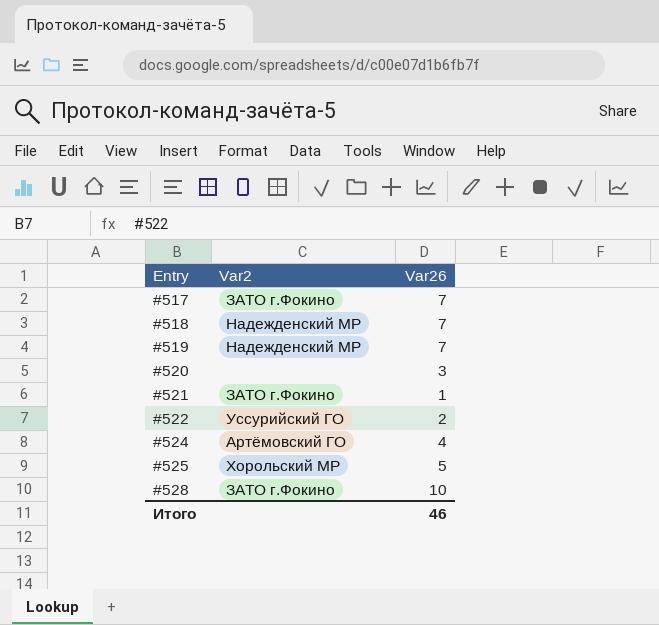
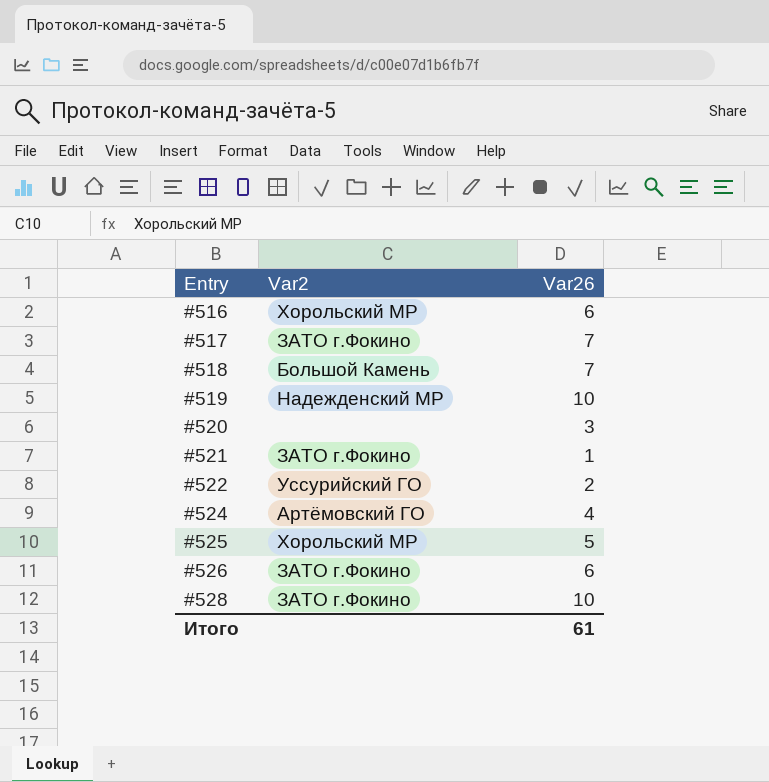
row #516: none -> Хорольский МР | 6
#518 | Var2: Надежденский МР -> Большой Камень
#519 | Var26: 7 -> 10
row #526: none -> ЗАТО г.Фокино | 6
Итого | Var26: 46 -> 61

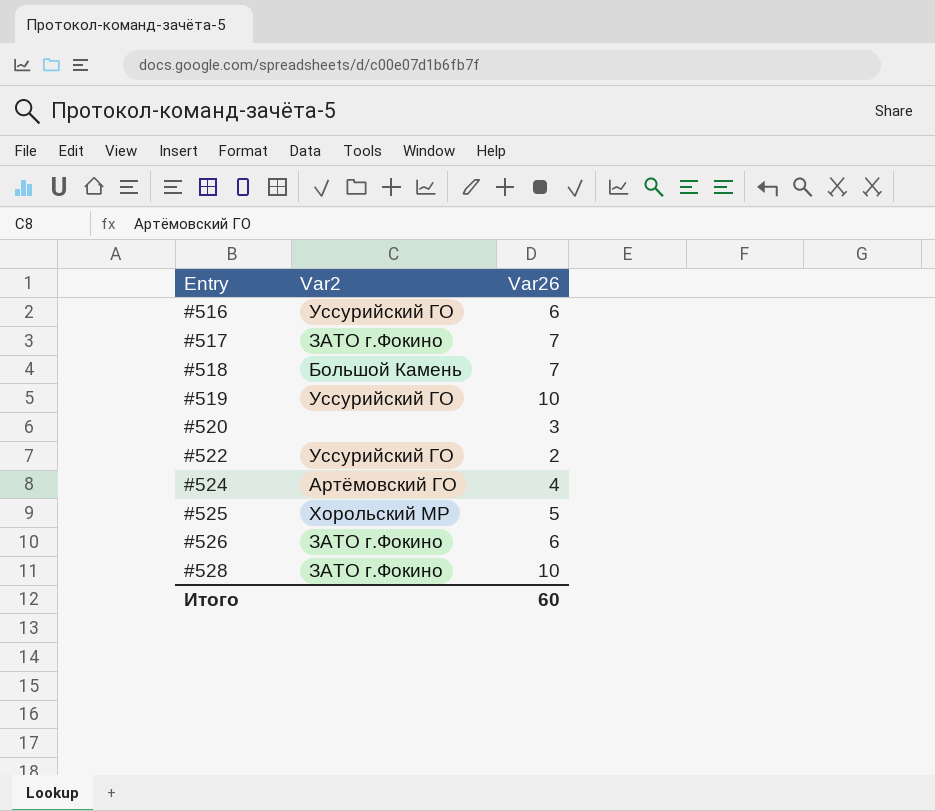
row #521: ЗАТО г.Фокино | 1 -> none
#516 | Var2: Хорольский МР -> Уссурийский ГО
#519 | Var2: Надежденский МР -> Уссурийский ГО
Итого | Var26: 61 -> 60

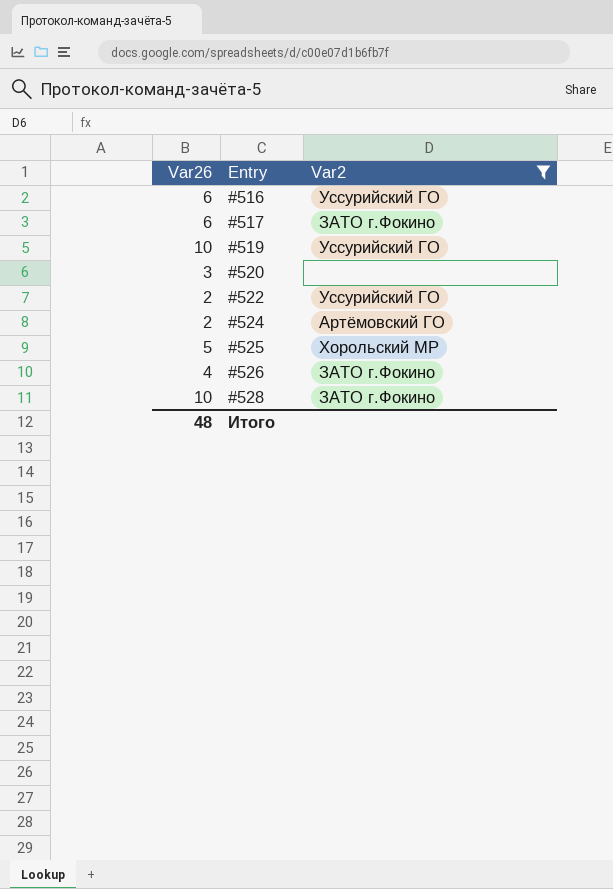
filter: none -> Var2 != Большой Камень
column Var26 | position: 3 -> 1
#517 | Var26: 7 -> 6
#524 | Var26: 4 -> 2
#526 | Var26: 6 -> 4
Итого | Var26: 60 -> 48

